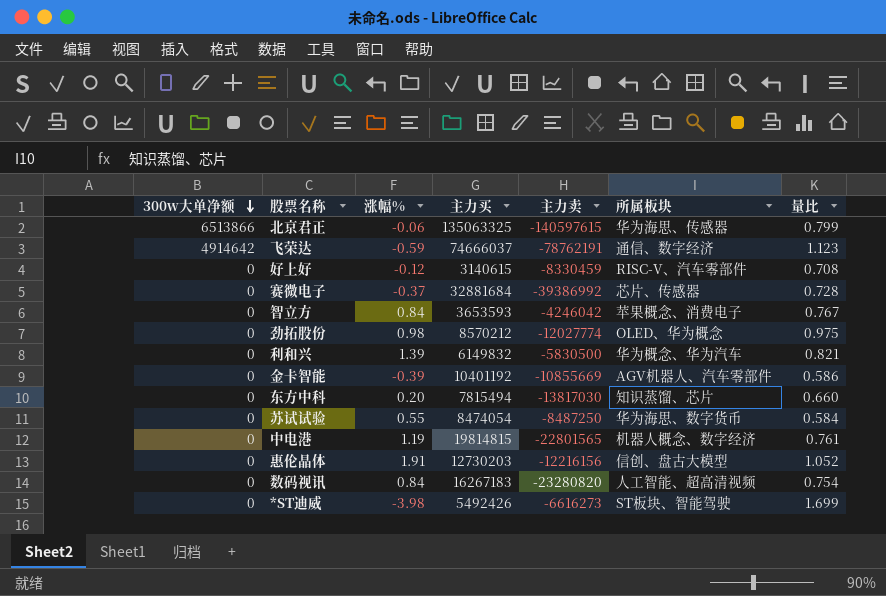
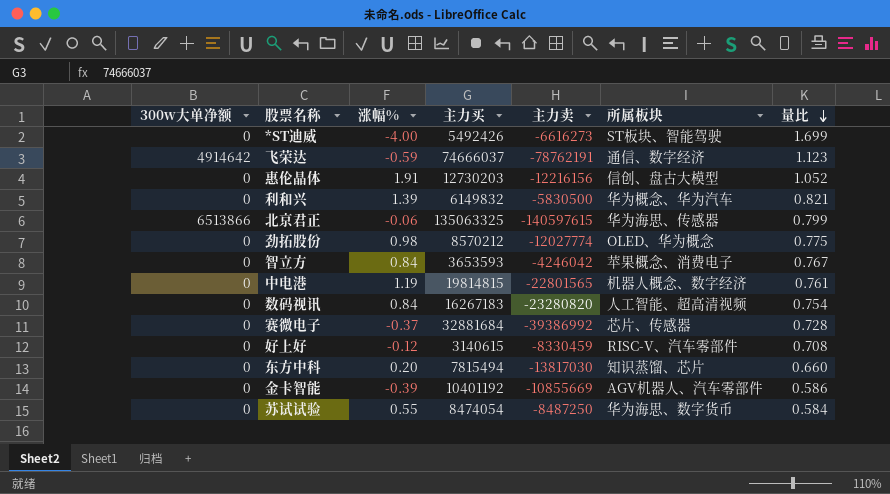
row order: 300w大单净额 descending -> 量比 descending
*ST迪威 | 涨幅%: -3.98 -> -4.00
劲拓股份 | 量比: 0.975 -> 0.775

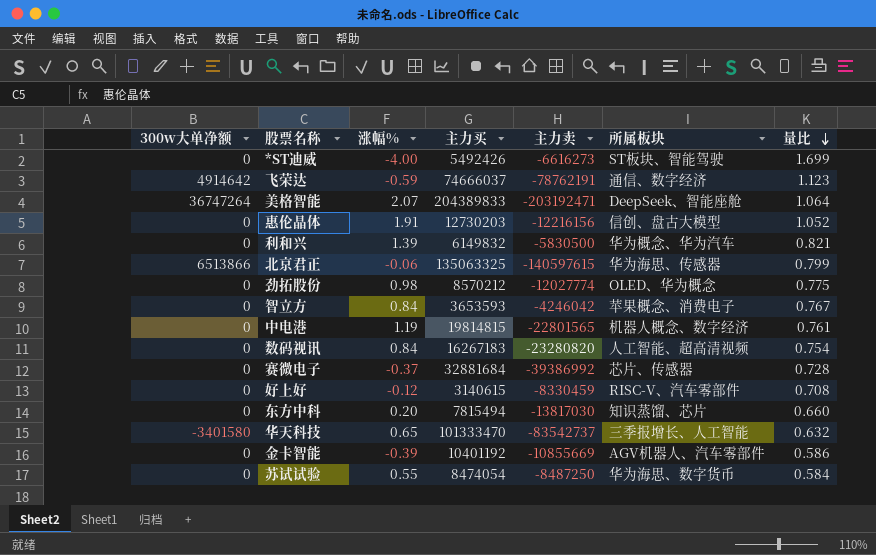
row 美格智能: none -> 36747264 | 2.07 | 204389833 | -203192471 | DeepSeek、智能座舱 | 1.064
row 华天科技: none -> -3401580 | 0.65 | 101333470 | -83542737 | 三季报增长、人工智能 | 0.632

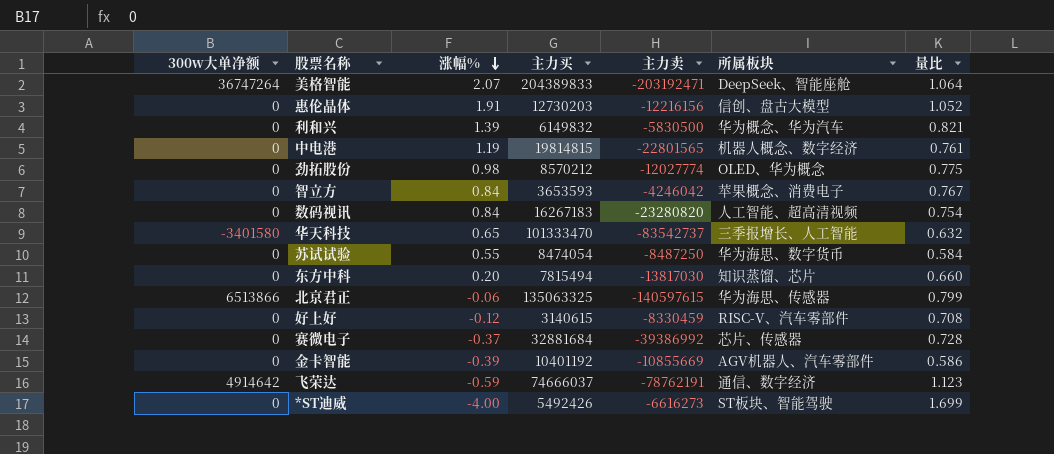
row order: 量比 descending -> 涨幅% descending

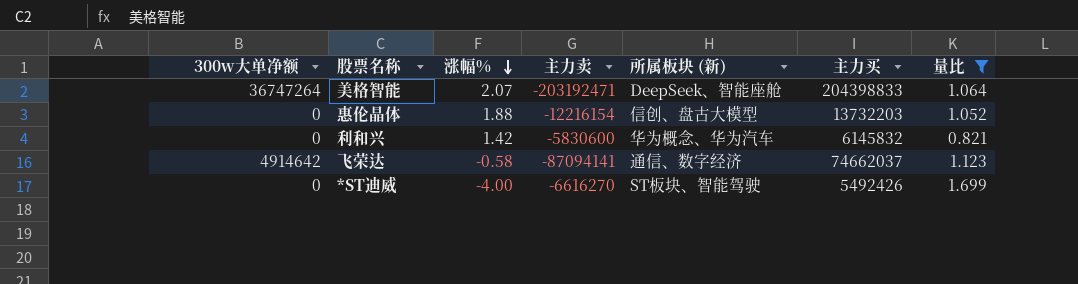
filter: none -> 量比 >= 0.821
column name: 所属板块 -> 所属板块 (新)
column 主力买 | position: 4 -> 6
美格智能 | 主力买: 204389833 -> 204398833
惠伦晶体 | 涨幅%: 1.91 -> 1.88
惠伦晶体 | 主力卖: -12216156 -> -12216154
惠伦晶体 | 主力买: 12730203 -> 13732203
利和兴 | 涨幅%: 1.39 -> 1.42
利和兴 | 主力卖: -5830500 -> -5830600
利和兴 | 主力买: 6149832 -> 6145832
飞荣达 | 涨幅%: -0.59 -> -0.58
飞荣达 | 主力卖: -78762191 -> -87094141
飞荣达 | 主力买: 74666037 -> 74662037
*ST迪威 | 主力卖: -6616273 -> -6616270

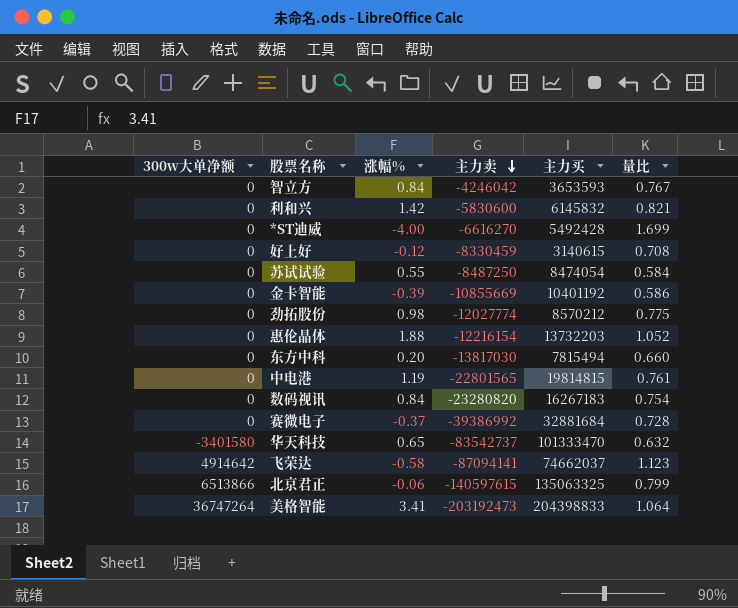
filter: 量比 >= 0.821 -> none
row order: 涨幅% descending -> 主力卖 descending
column 所属板块 (新) | position: 5 -> none
*ST迪威 | 主力买: 5492426 -> 5492428
美格智能 | 涨幅%: 2.07 -> 3.41
美格智能 | 主力卖: -203192471 -> -203192473

